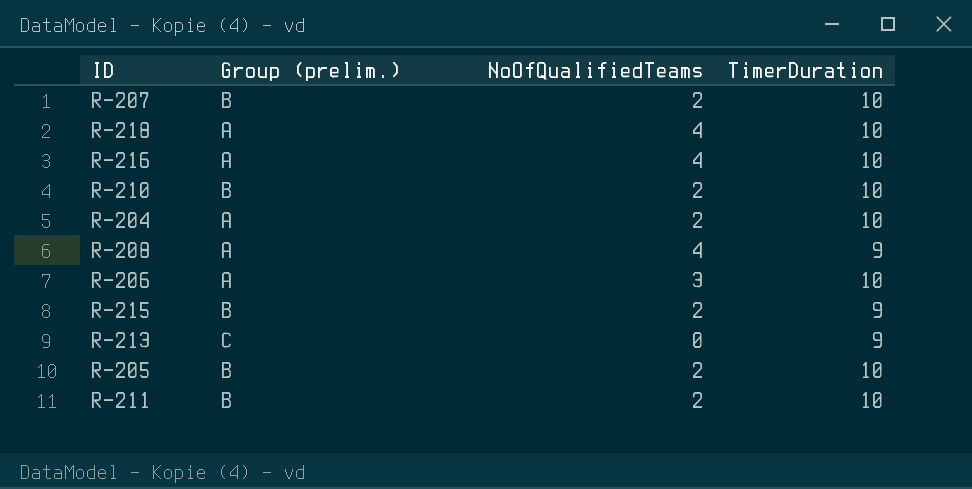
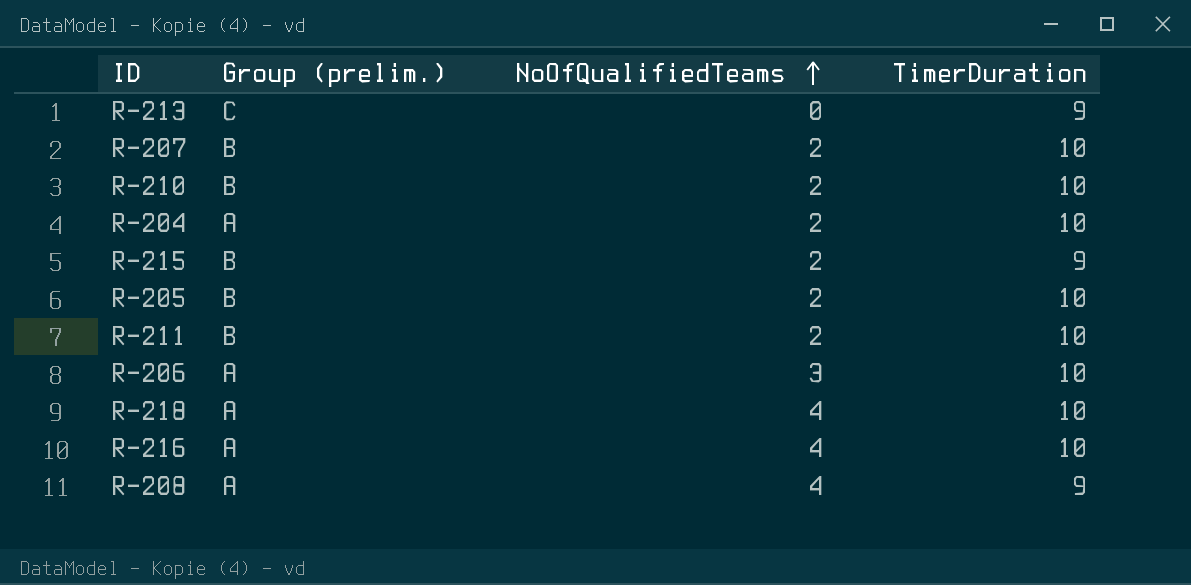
row order: none -> NoOfQualifiedTeams ascending

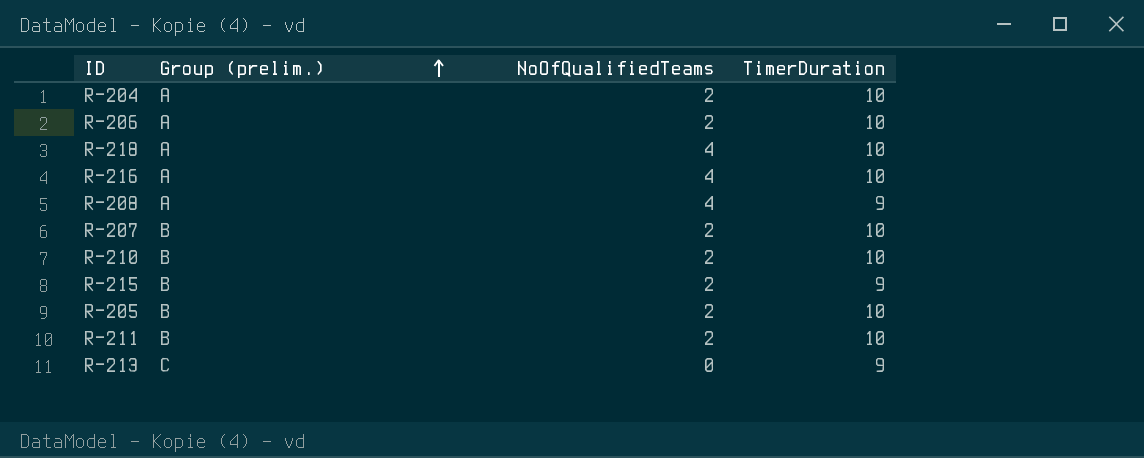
row order: NoOfQualifiedTeams ascending -> Group (prelim.) ascending
R-206 | NoOfQualifiedTeams: 3 -> 2

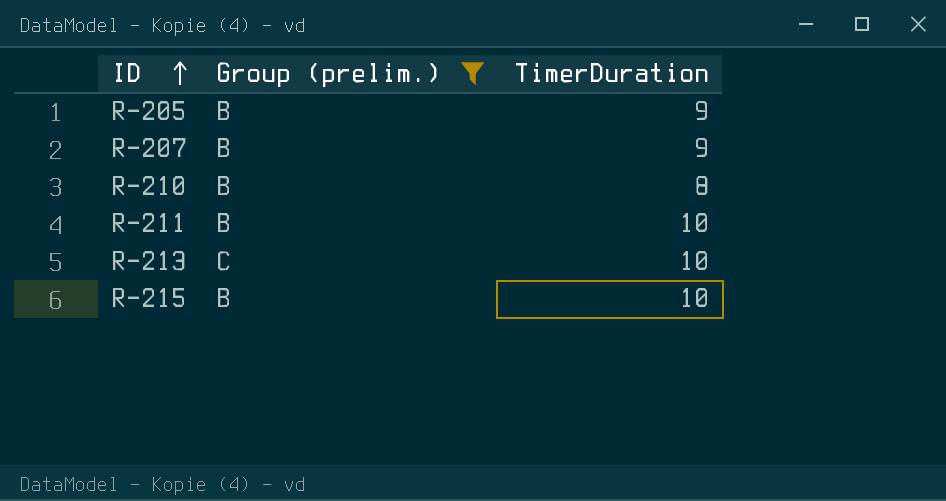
filter: none -> Group (prelim.) != A
row order: Group (prelim.) ascending -> ID ascending
column NoOfQualifiedTeams | position: 3 -> none
R-205 | TimerDuration: 10 -> 9
R-207 | TimerDuration: 10 -> 9
R-210 | TimerDuration: 10 -> 8
R-213 | TimerDuration: 9 -> 10
R-215 | TimerDuration: 9 -> 10

